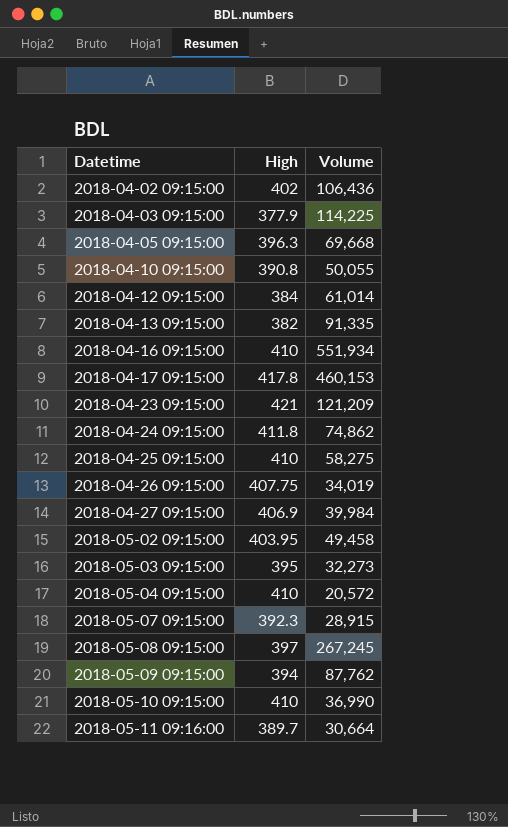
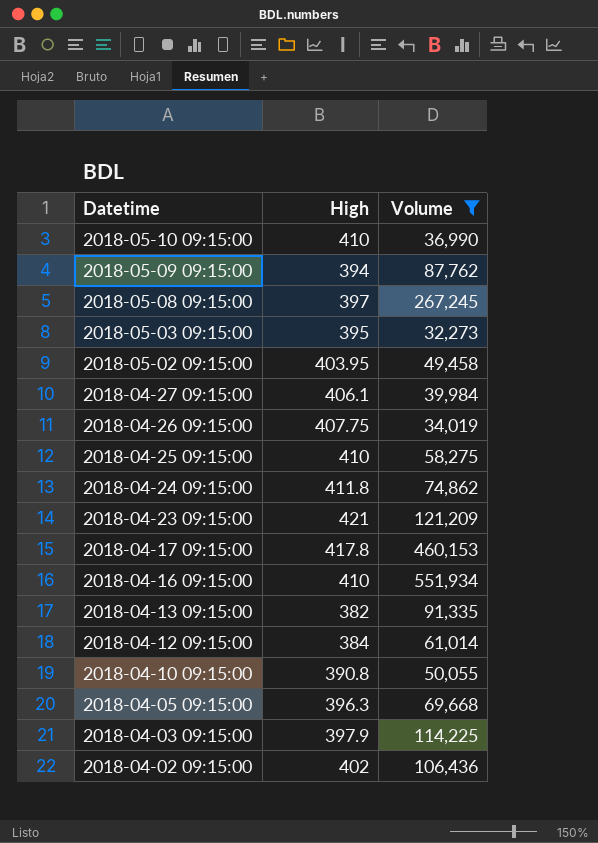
filter: none -> Volume >= 32,273
row order: Datetime ascending -> Datetime descending
2018-04-27 09:15:00 | High: 406.9 -> 406.1
2018-04-03 09:15:00 | High: 377.9 -> 397.9

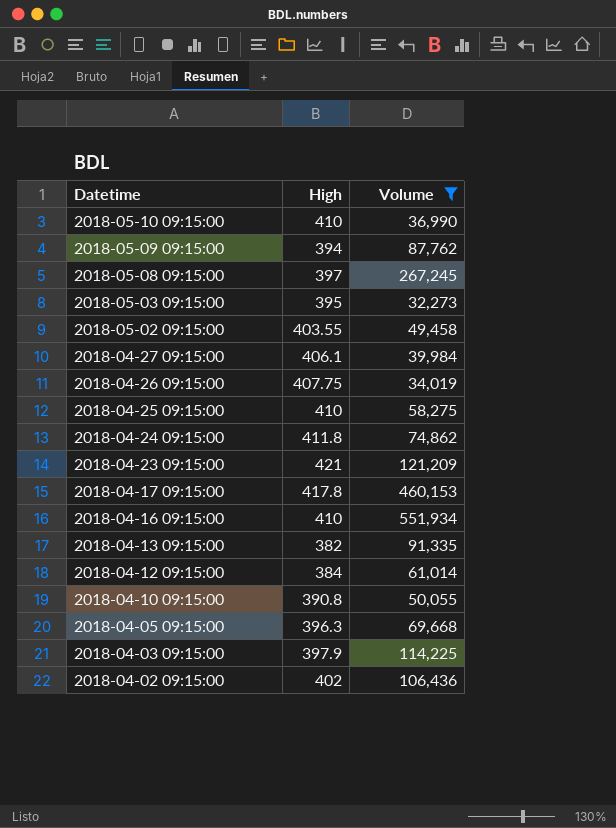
2018-05-02 09:15:00 | High: 403.95 -> 403.55

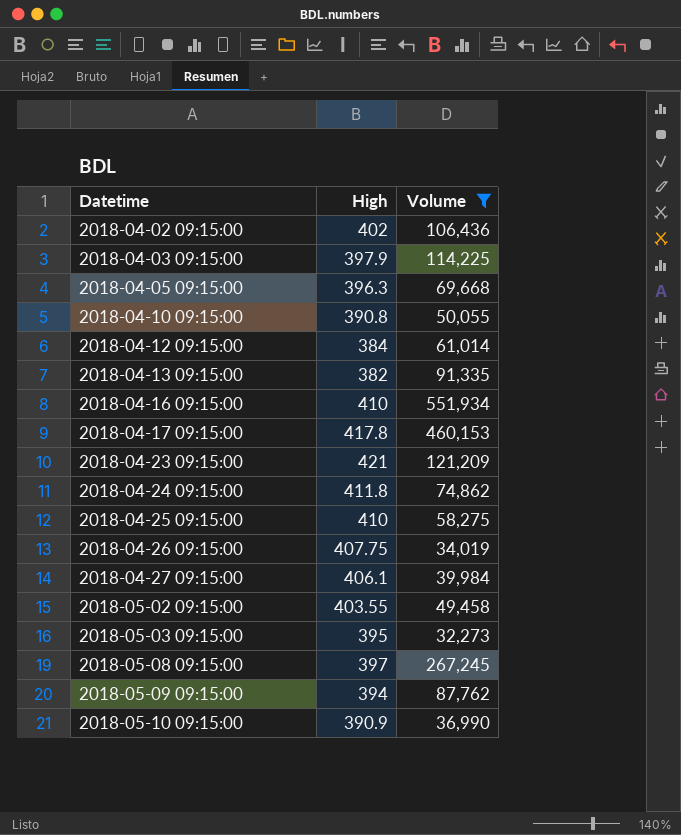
row order: Datetime descending -> Datetime ascending
2018-05-10 09:15:00 | High: 410 -> 390.9

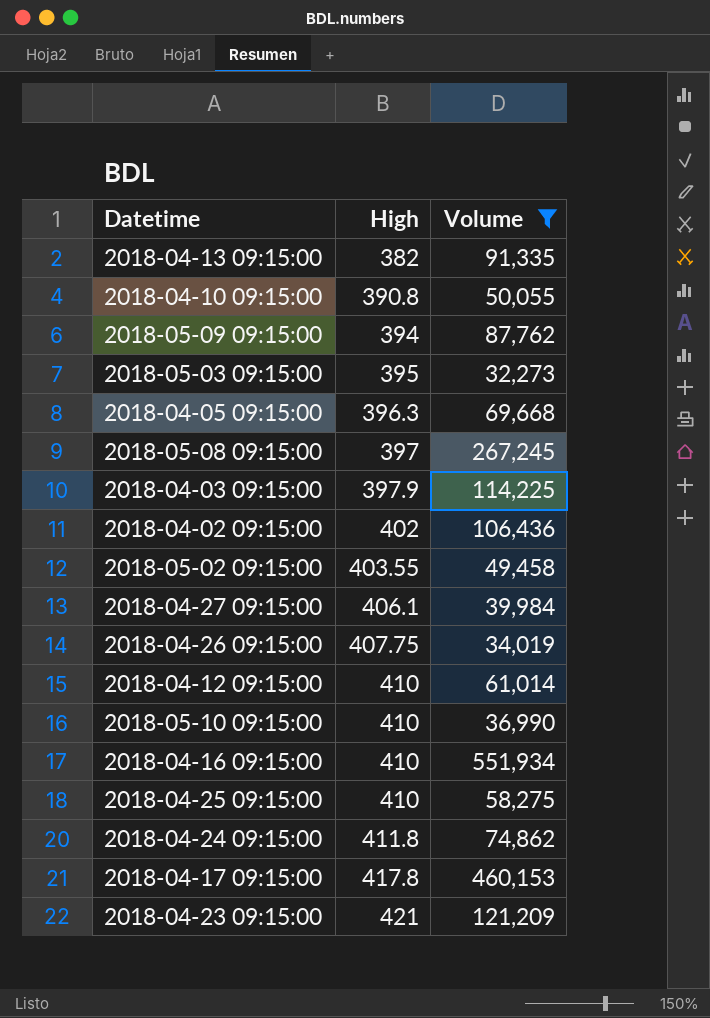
row order: Datetime ascending -> High ascending
2018-04-12 09:15:00 | High: 384 -> 410
2018-05-10 09:15:00 | High: 390.9 -> 410

